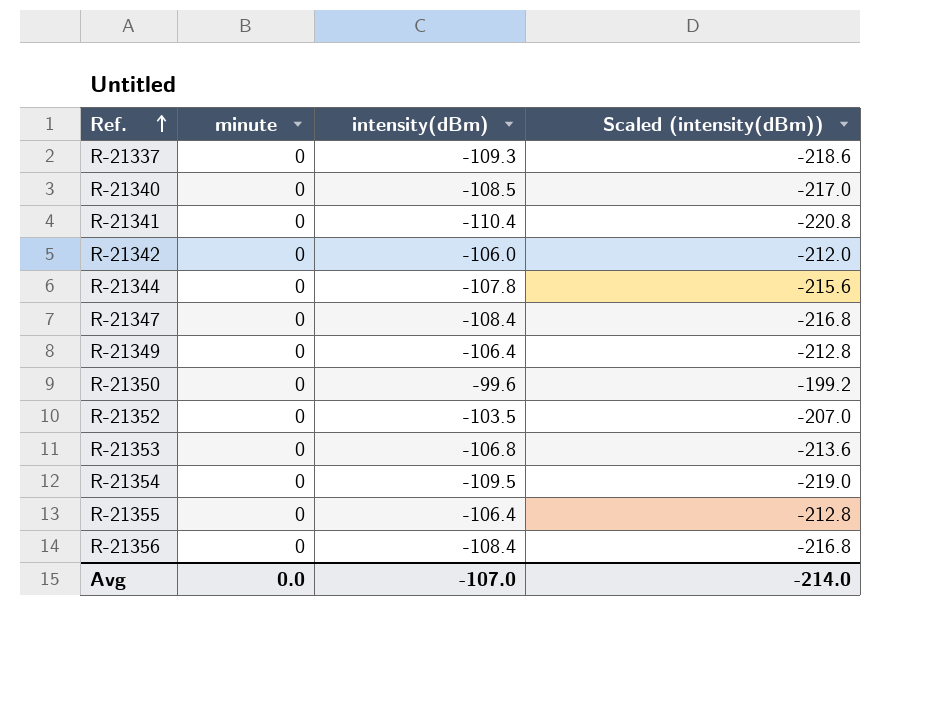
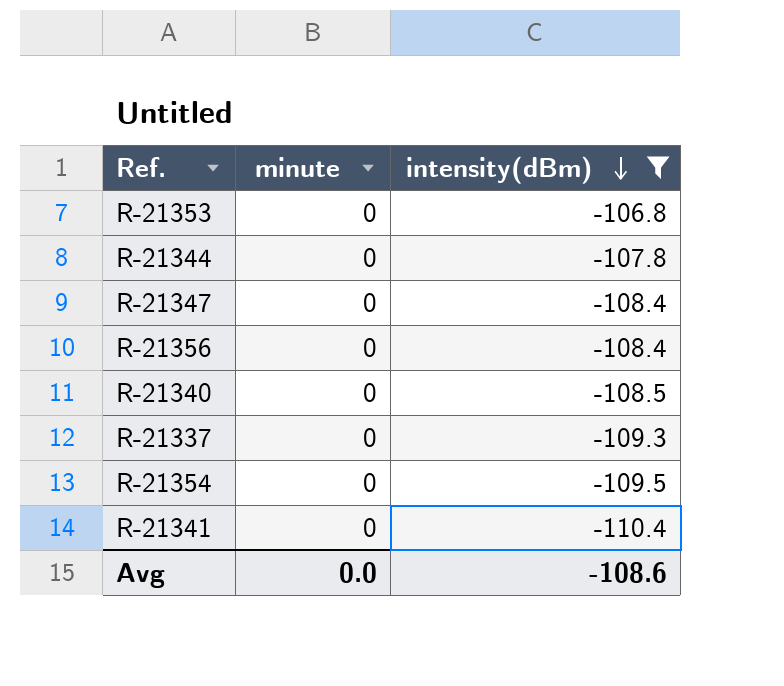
filter: none -> intensity(dBm) <= -106.8
row order: Ref. ascending -> intensity(dBm) descending
column Scaled (intensity(dBm)) | formula: [intensity(dBm)] * 2 -> none
Avg | intensity(dBm): -107.0 -> -108.6

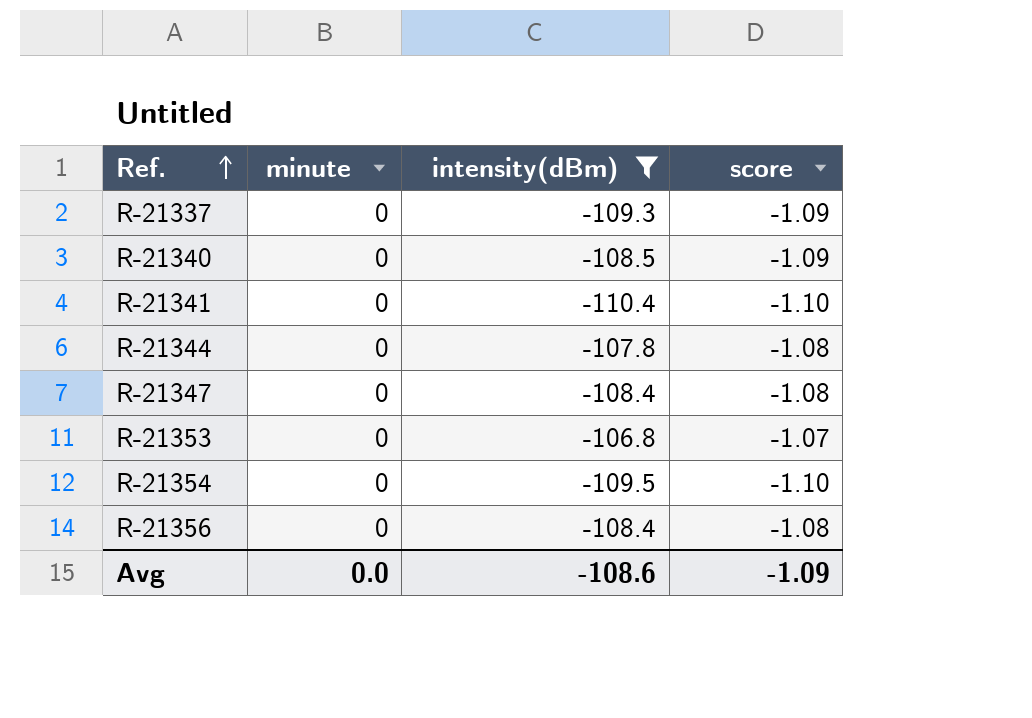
row order: intensity(dBm) descending -> Ref. ascending
column score | formula: none -> [intensity(dBm)] * 0.01

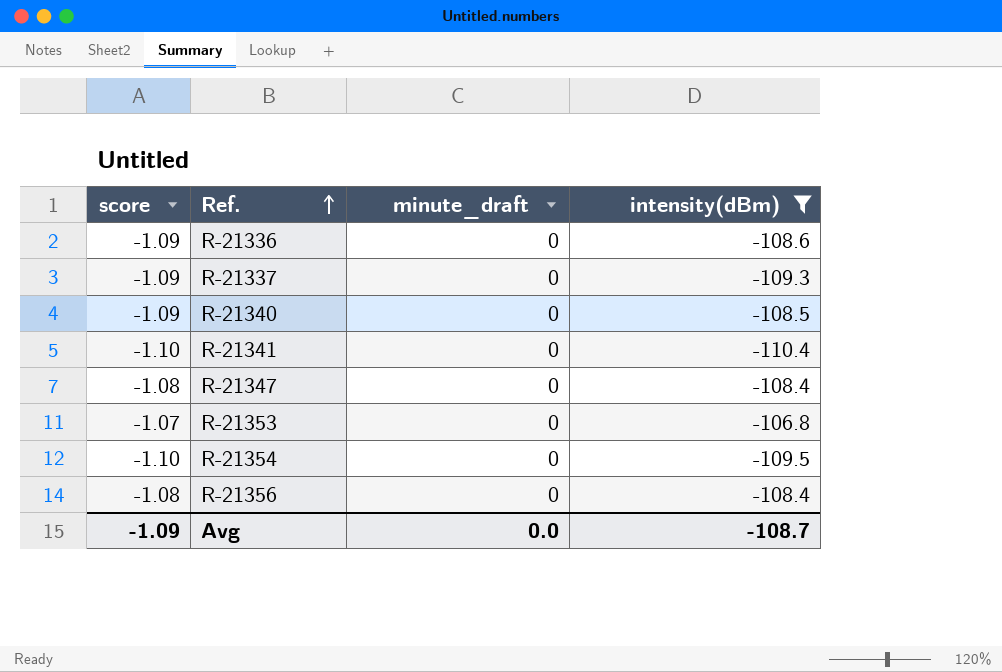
column score | position: 4 -> 1
column name: minute -> minute_draft
row R-21344: 0 | -107.8 | -1.08 -> none
row R-21336: none -> -1.09 | 0 | -108.6
Avg | intensity(dBm): -108.6 -> -108.7

